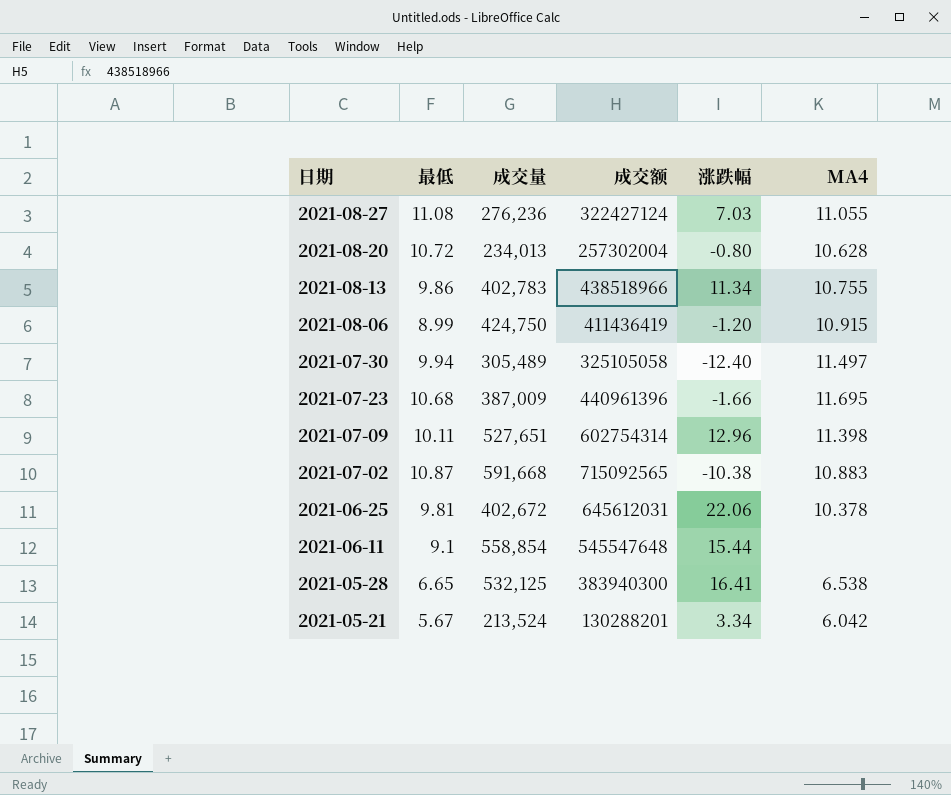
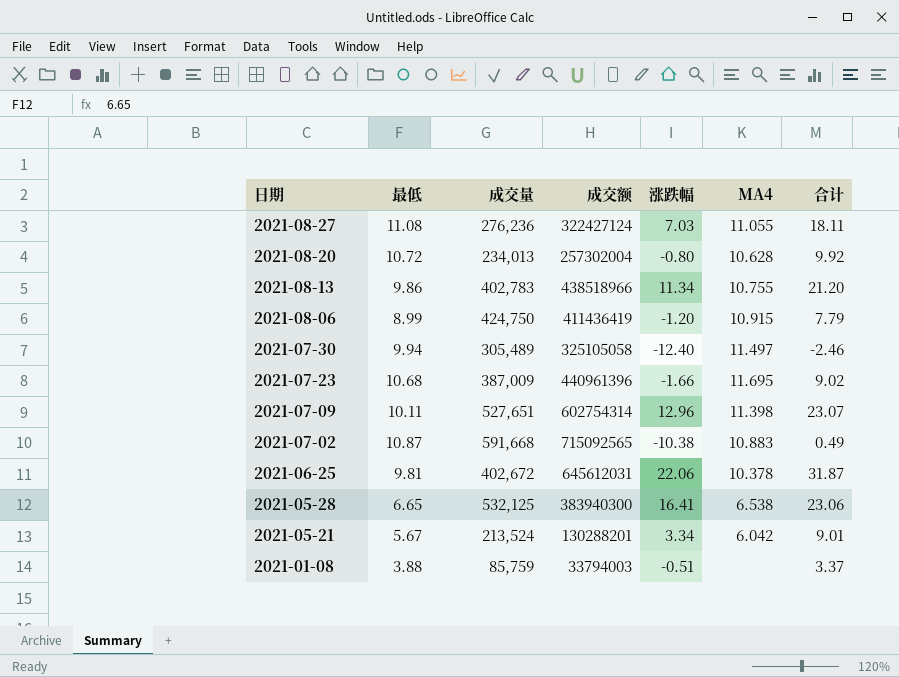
column 合计 | formula: none -> [最低] + [涨跌幅]
row 2021-06-11: 9.1 | 558,854 | 545547648 | 15.44 | none -> none
row 2021-01-08: none -> 3.88 | 85,759 | 33794003 | -0.51 | none | 3.37

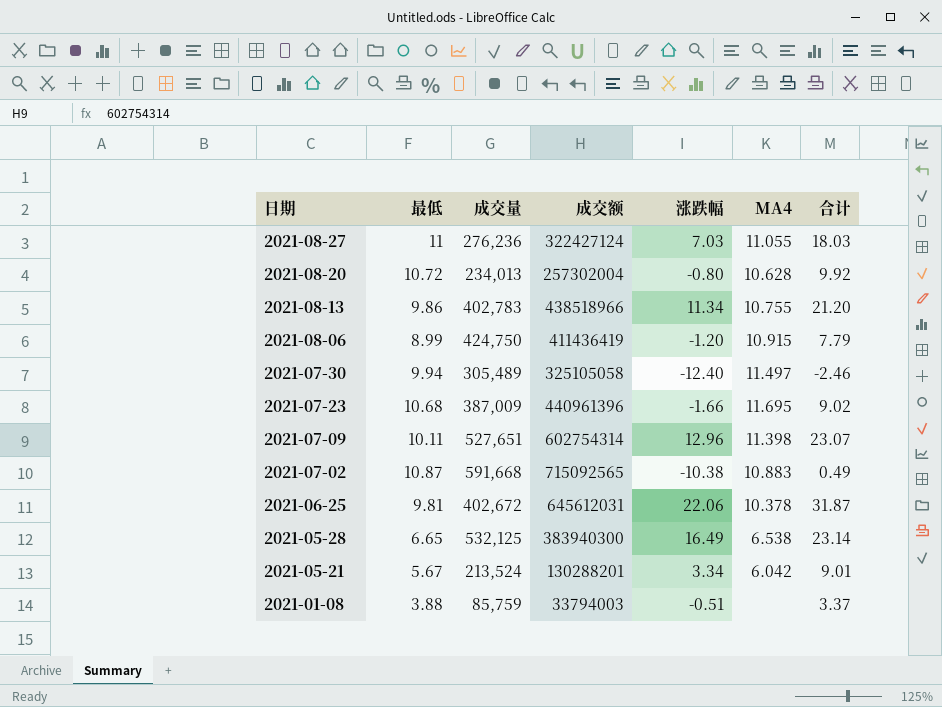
2021-08-27 | 最低: 11.08 -> 11
2021-08-27 | 合计: 18.11 -> 18.03
2021-05-28 | 涨跌幅: 16.41 -> 16.49
2021-05-28 | 合计: 23.06 -> 23.14

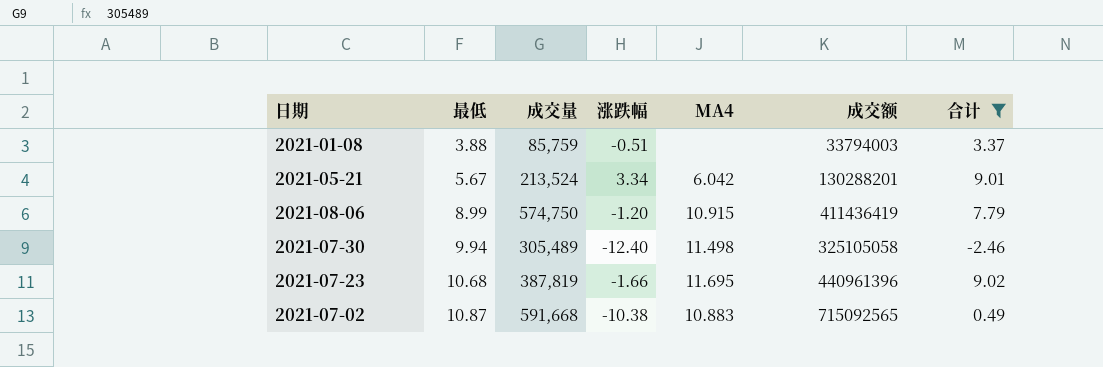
filter: none -> 合计 <= 9.02
row order: 日期 descending -> 最低 ascending
column 成交额 | position: 4 -> 6
2021-08-06 | 成交量: 424,750 -> 574,750
2021-07-30 | MA4: 11.497 -> 11.498
2021-07-23 | 成交量: 387,009 -> 387,819

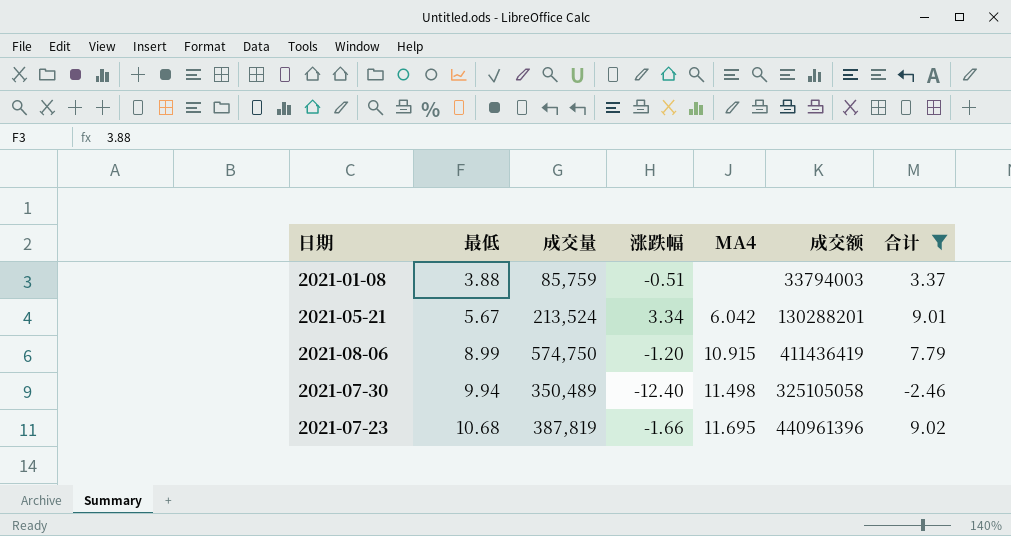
row 2021-07-02: 10.87 | 591,668 | -10.38 | 10.883 | 715092565 | 0.49 -> none
2021-07-30 | 成交量: 305,489 -> 350,489

